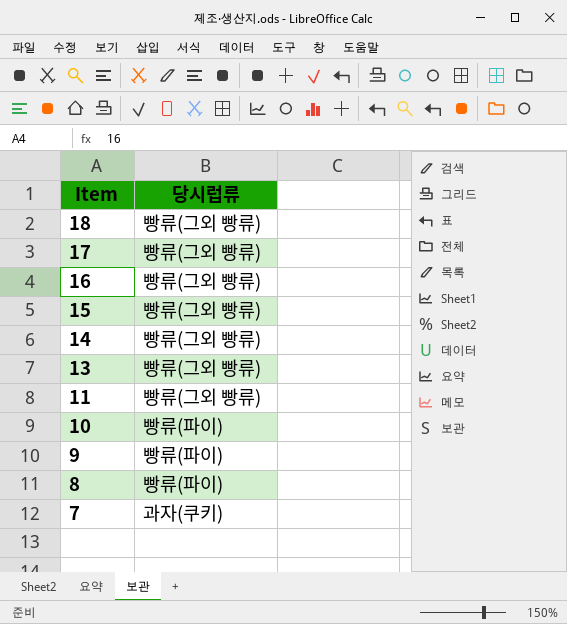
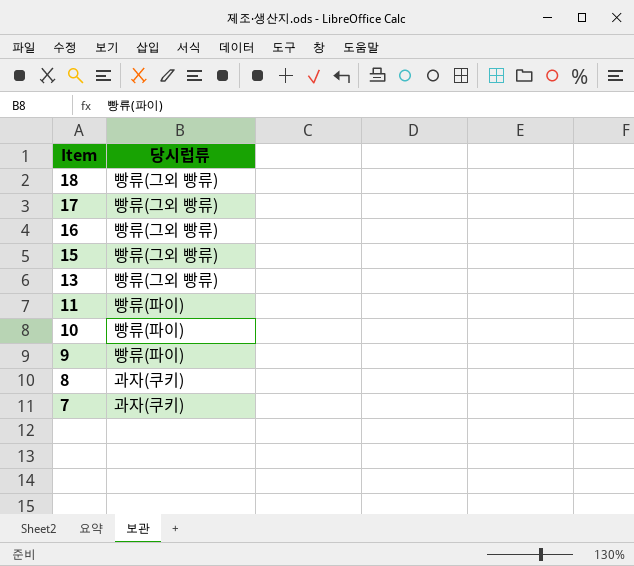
row 14: 빵류(그외 빵류) -> none
11 | 당시럽류: 빵류(그외 빵류) -> 빵류(파이)
8 | 당시럽류: 빵류(파이) -> 과자(쿠키)

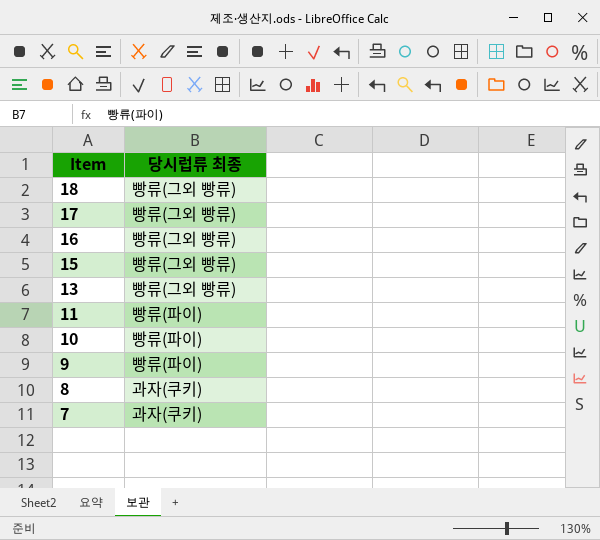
column name: 당시럽류 -> 당시럽류 최종

